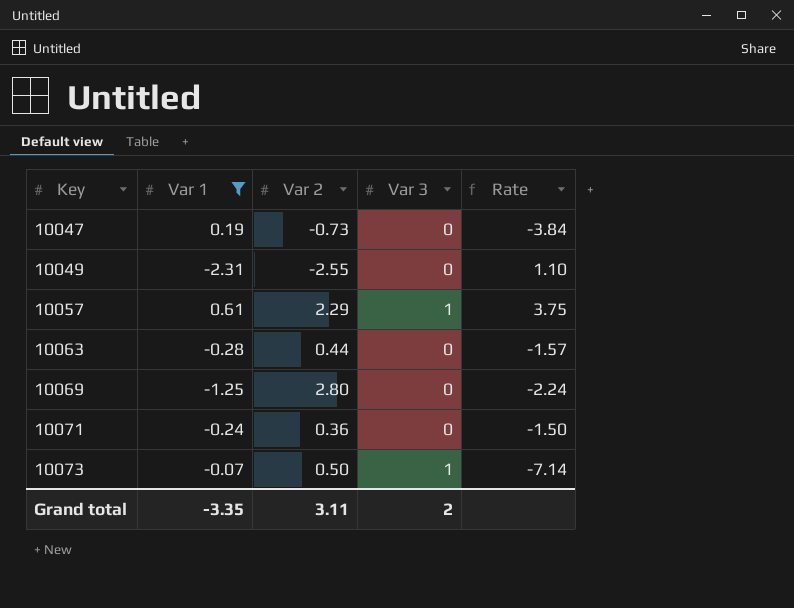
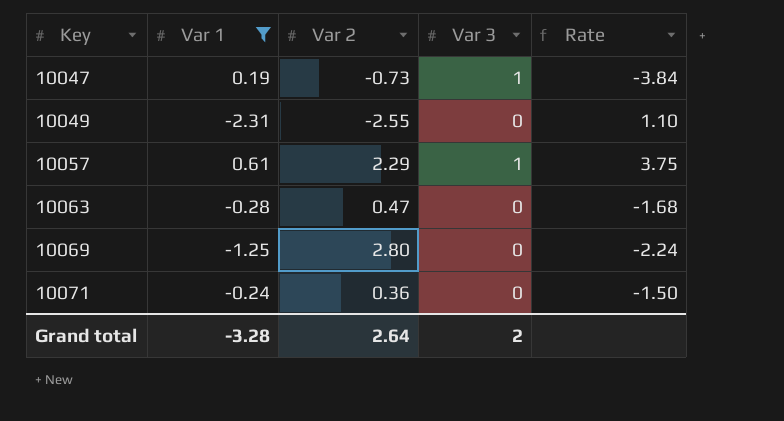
row 10073: -0.07 | 0.50 | 1 | -7.14 -> none
10047 | Var 3: 0 -> 1
10063 | Var 2: 0.44 -> 0.47
10063 | Rate: -1.57 -> -1.68
Grand total | Var 1: -3.35 -> -3.28
Grand total | Var 2: 3.11 -> 2.64

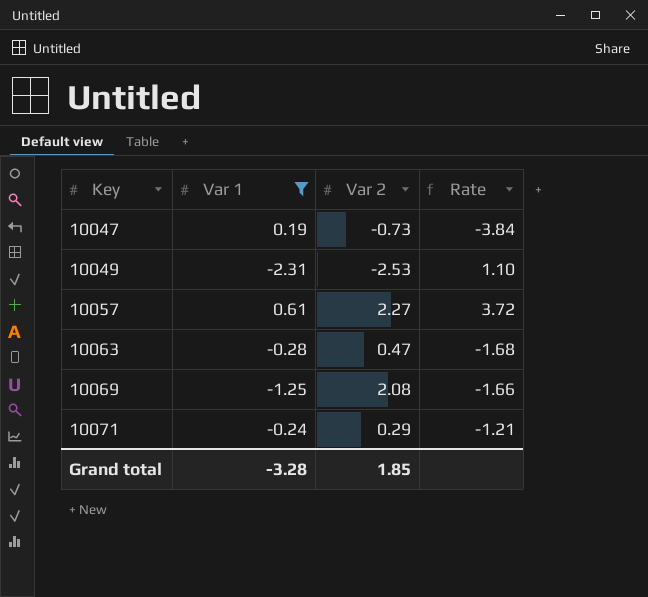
column Var 3 | position: 4 -> none
10049 | Var 2: -2.55 -> -2.53
10057 | Var 2: 2.29 -> 2.27
10057 | Rate: 3.75 -> 3.72
10069 | Var 2: 2.80 -> 2.08
10069 | Rate: -2.24 -> -1.66
10071 | Var 2: 0.36 -> 0.29
10071 | Rate: -1.50 -> -1.21
Grand total | Var 2: 2.64 -> 1.85

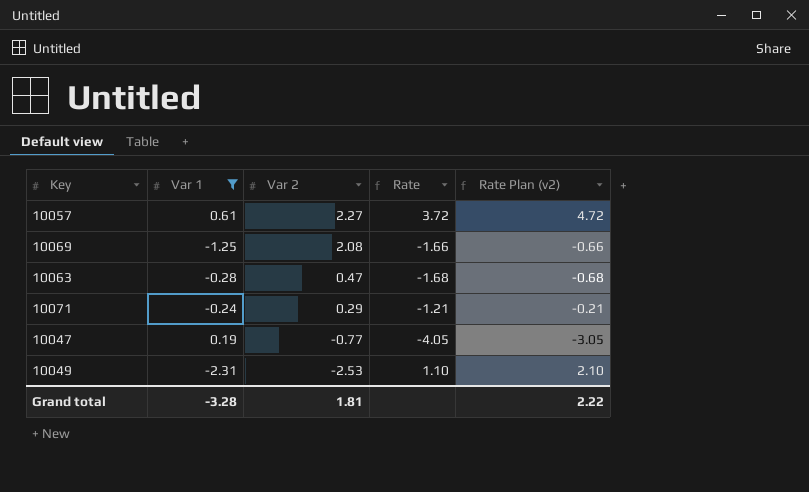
row order: Key ascending -> Var 2 descending
column Rate Plan (v2) | formula: none -> [Rate] + 1
10047 | Var 2: -0.73 -> -0.77
10047 | Rate: -3.84 -> -4.05
Grand total | Var 2: 1.85 -> 1.81

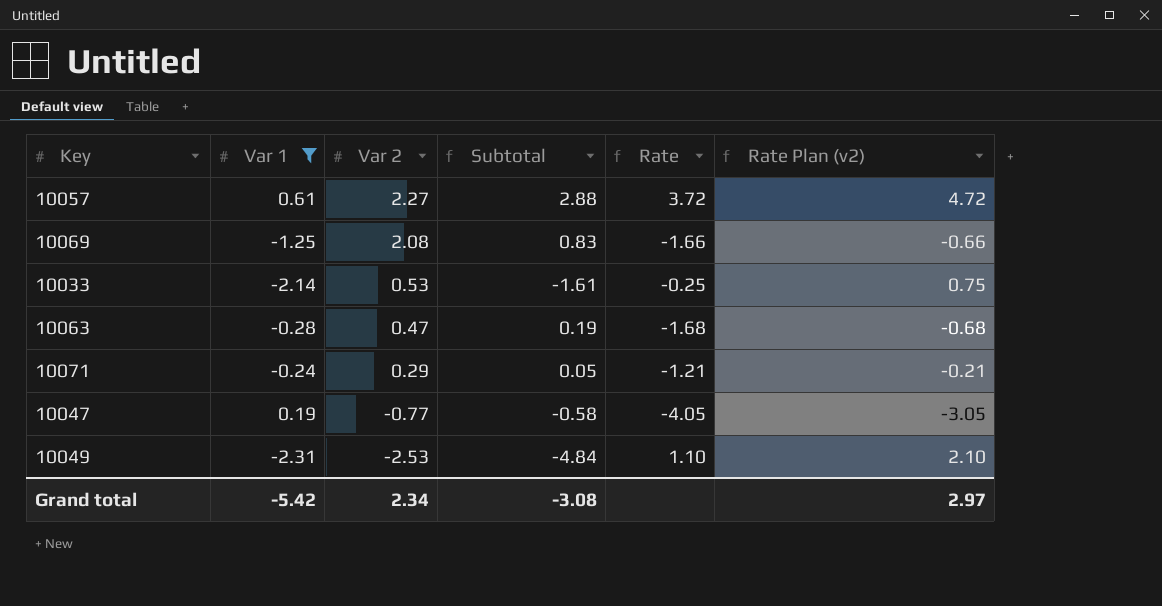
column Subtotal | formula: none -> [Var 1] + [Var 2]
row 10033: none -> -2.14 | 0.53 | -1.61 | -0.25 | 0.75
Grand total | Var 1: -3.28 -> -5.42
Grand total | Var 2: 1.81 -> 2.34
Grand total | Rate Plan (v2): 2.22 -> 2.97

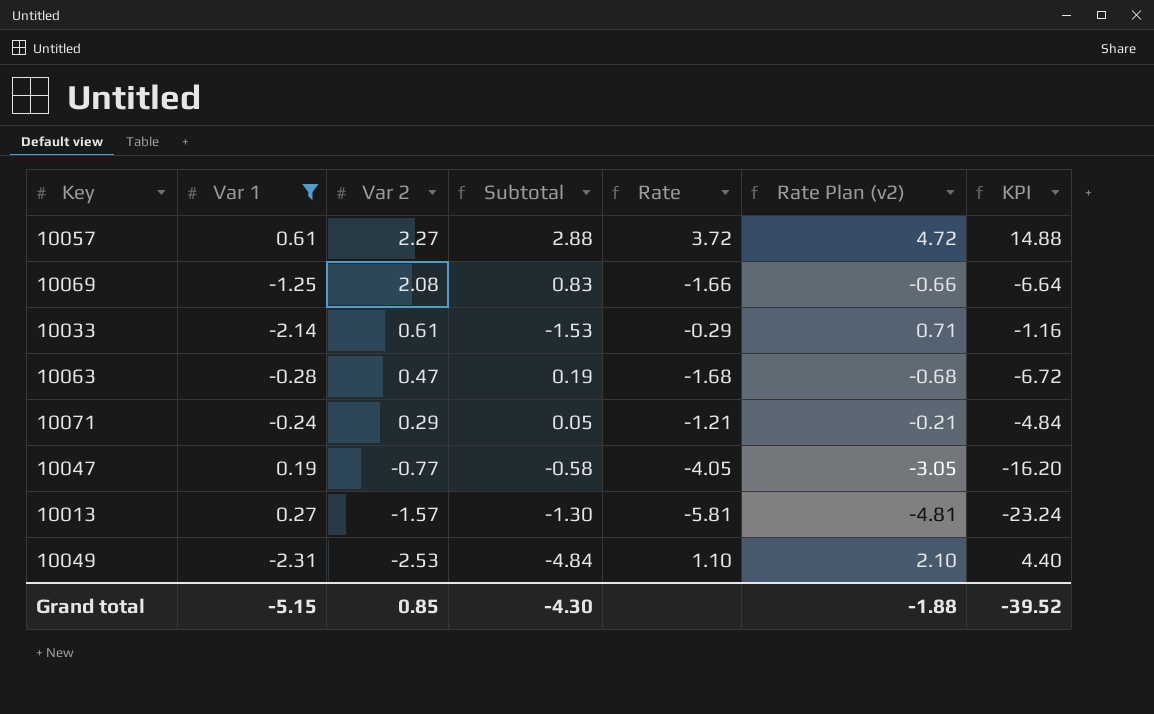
column KPI | formula: none -> [Rate] * 4
10033 | Var 2: 0.53 -> 0.61
10033 | Subtotal: -1.61 -> -1.53
10033 | Rate: -0.25 -> -0.29
10033 | Rate Plan (v2): 0.75 -> 0.71
row 10013: none -> 0.27 | -1.57 | -1.30 | -5.81 | -4.81 | -23.24
Grand total | Var 1: -5.42 -> -5.15
Grand total | Var 2: 2.34 -> 0.85
Grand total | Subtotal: -3.08 -> -4.30
Grand total | Rate Plan (v2): 2.97 -> -1.88

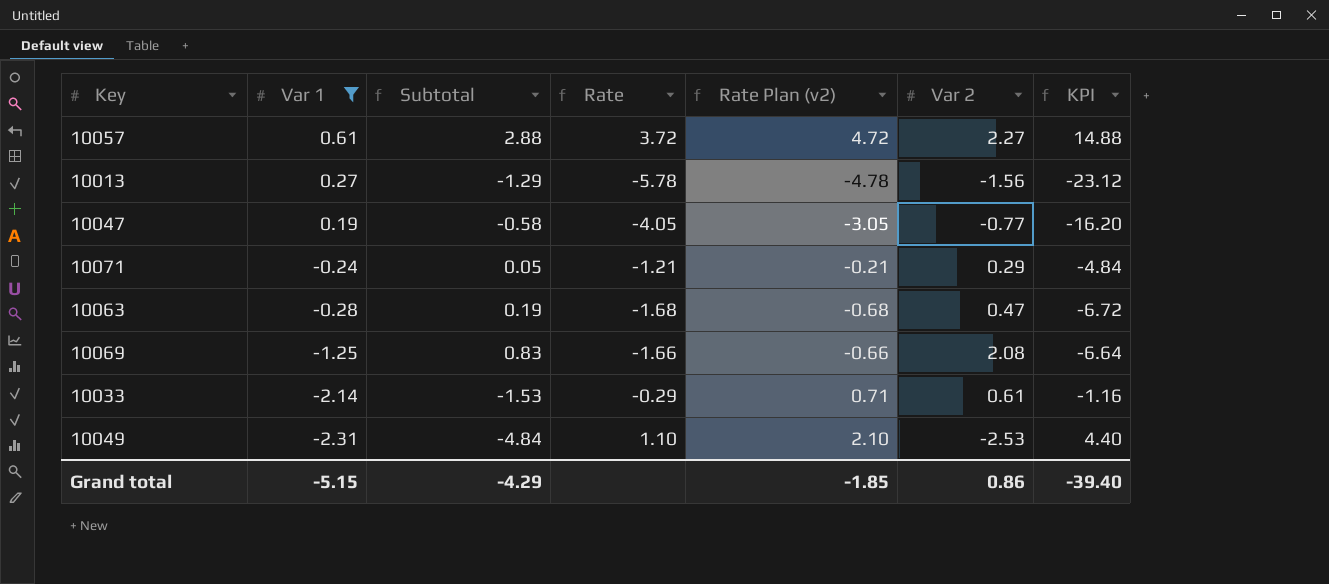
row order: Var 2 descending -> Var 1 descending
column Var 2 | position: 3 -> 6
10013 | Subtotal: -1.30 -> -1.29
10013 | Rate: -5.81 -> -5.78
10013 | Rate Plan (v2): -4.81 -> -4.78
10013 | Var 2: -1.57 -> -1.56
10013 | KPI: -23.24 -> -23.12
Grand total | Subtotal: -4.30 -> -4.29
Grand total | Rate Plan (v2): -1.88 -> -1.85
Grand total | Var 2: 0.85 -> 0.86
Grand total | KPI: -39.52 -> -39.40

